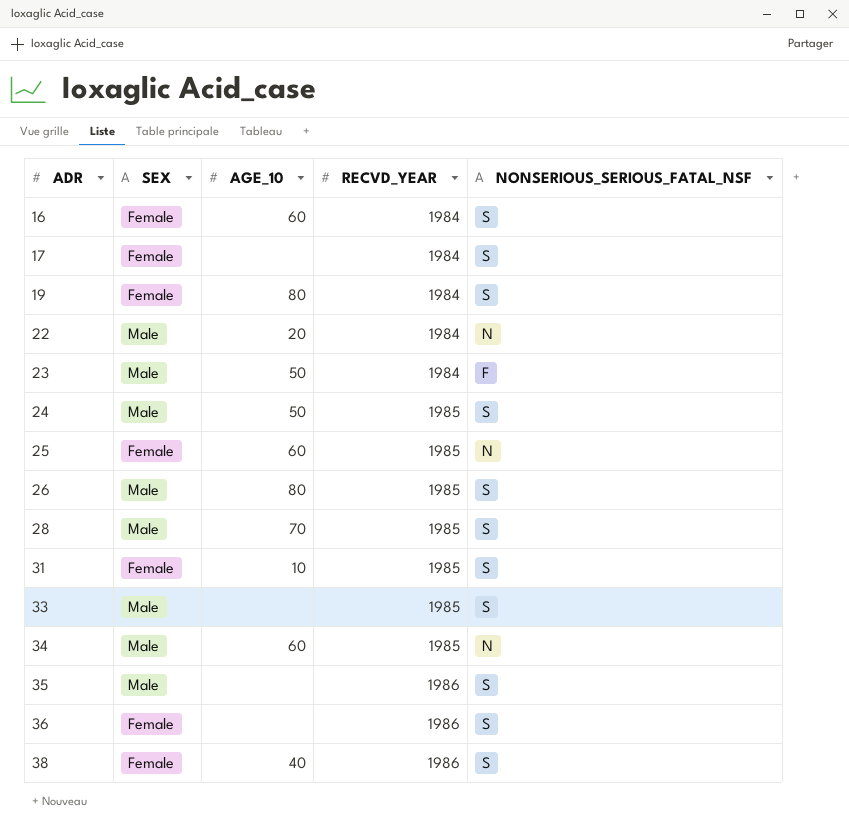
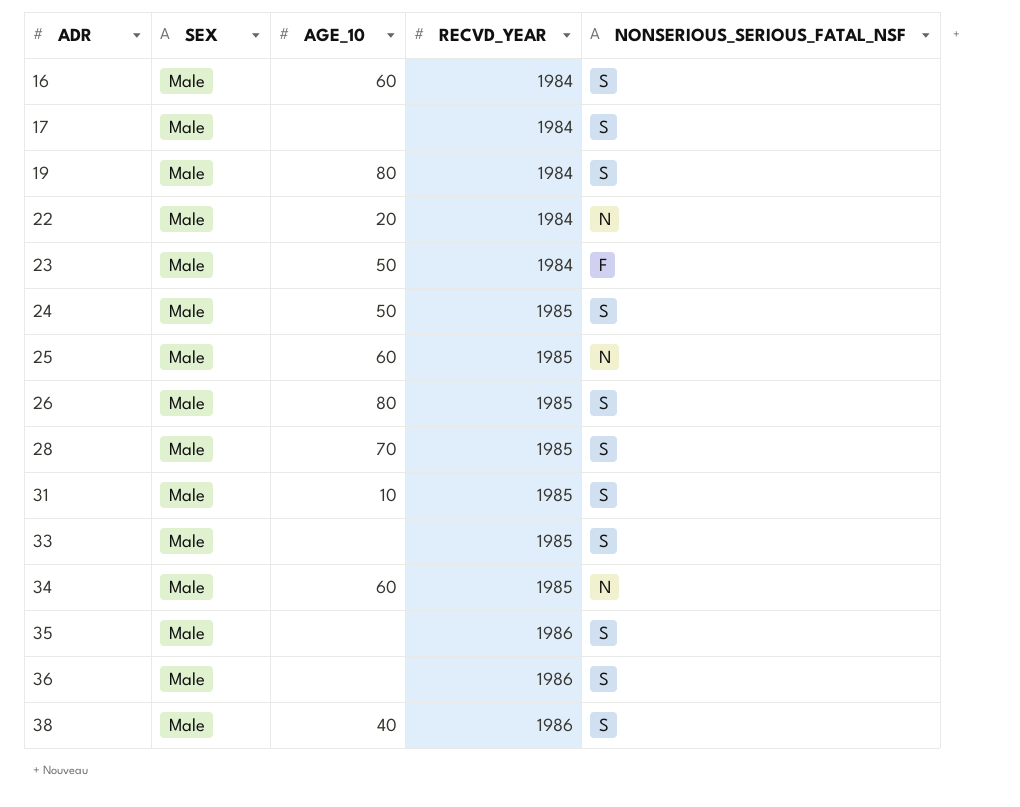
16 | SEX: Female -> Male
17 | SEX: Female -> Male
19 | SEX: Female -> Male
25 | SEX: Female -> Male
31 | SEX: Female -> Male
36 | SEX: Female -> Male
38 | SEX: Female -> Male

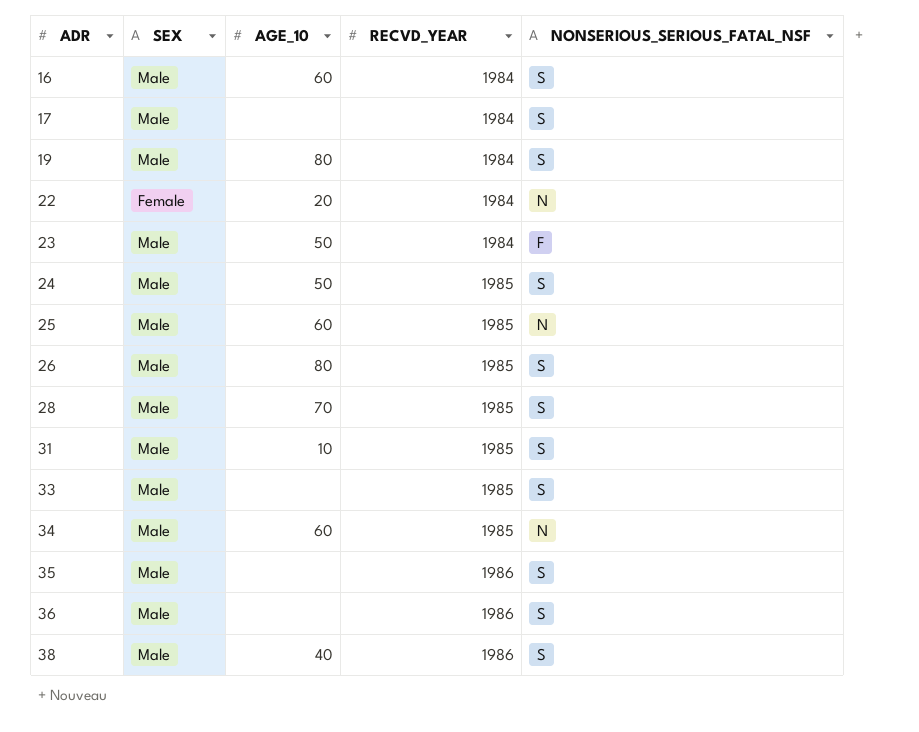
22 | SEX: Male -> Female

